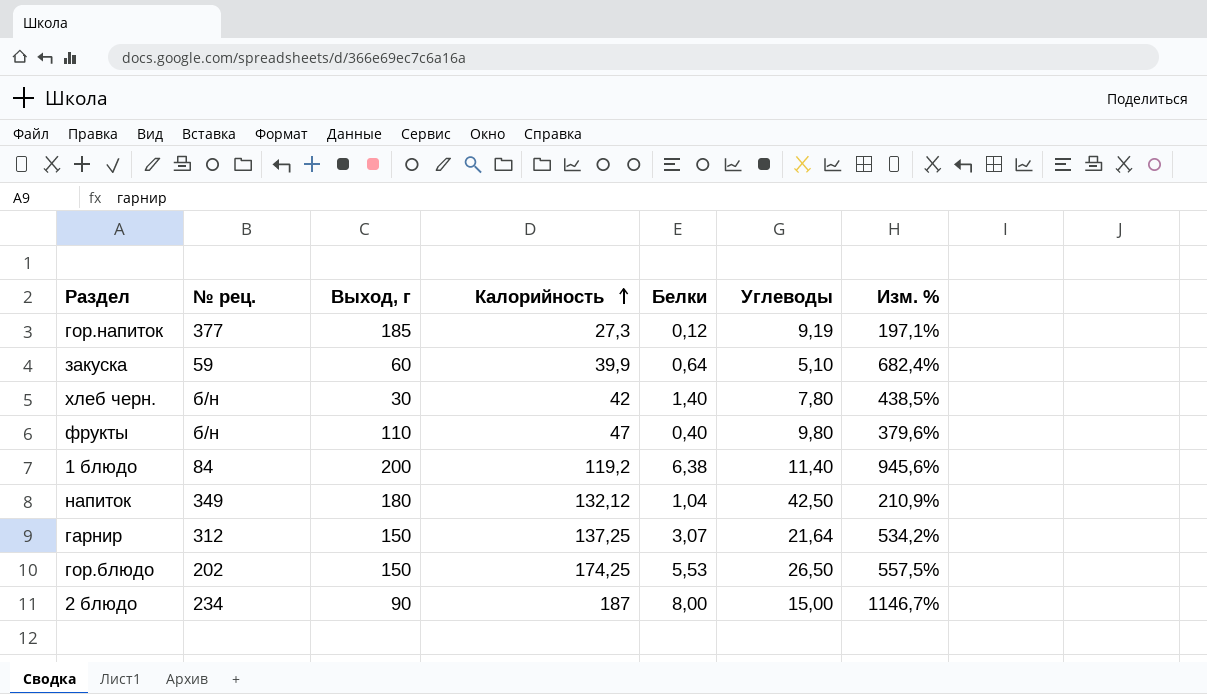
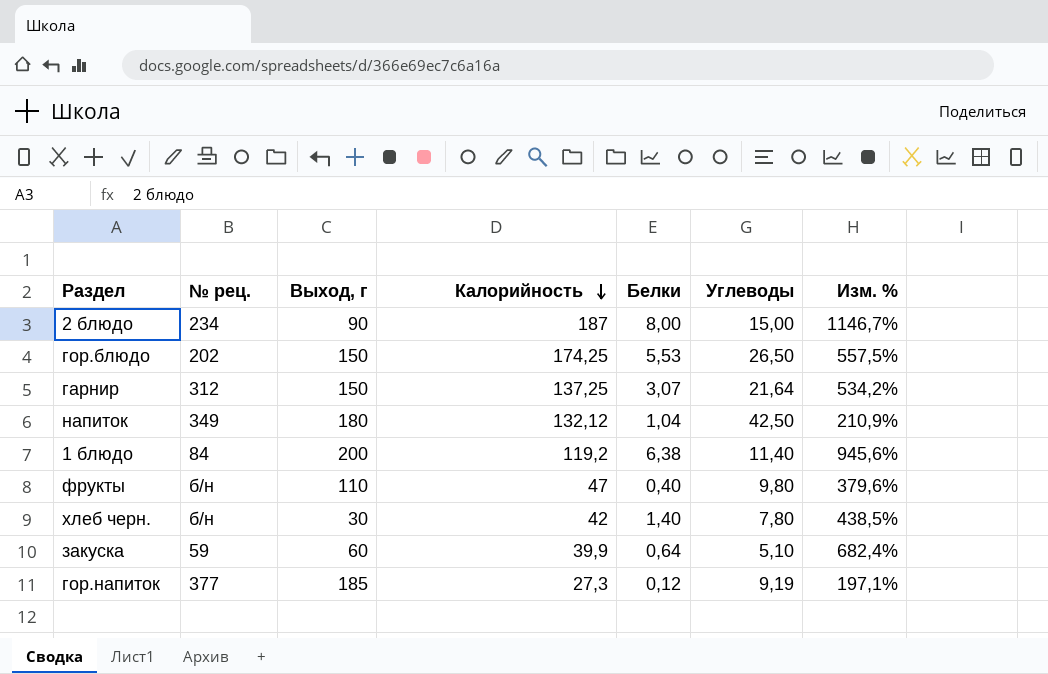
row order: Калорийность ascending -> Калорийность descending

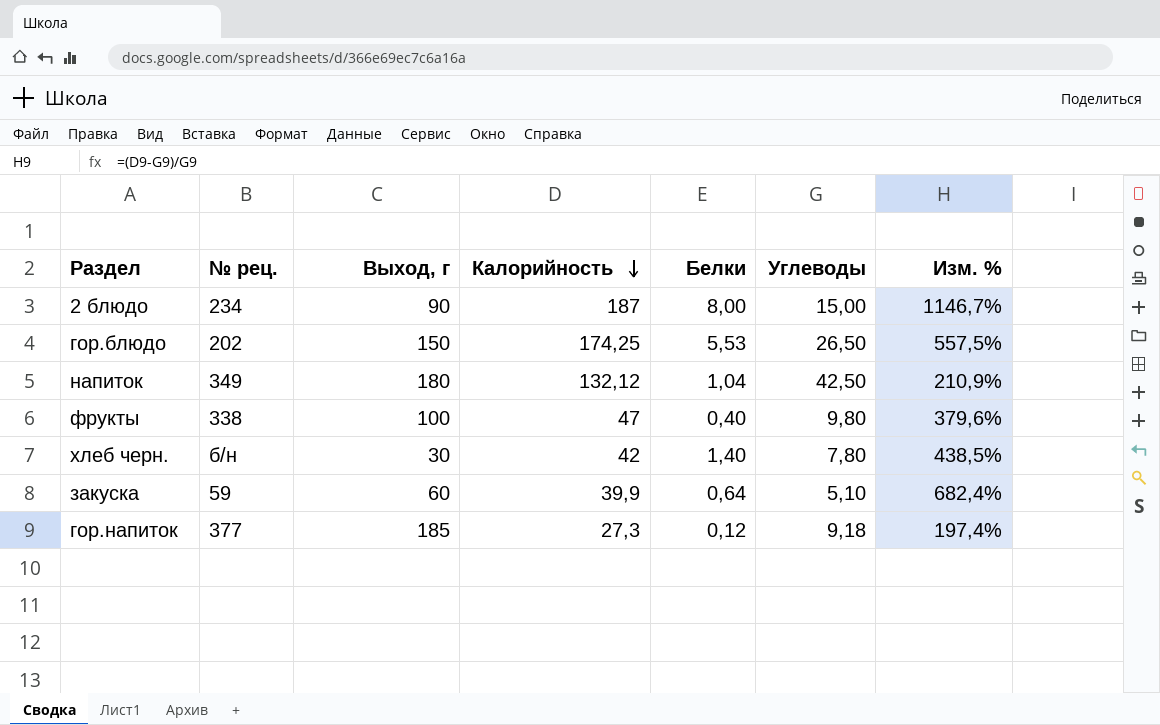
row гарнир: 312 | 150 | 137,25 | 3,07 | 21,64 | 534,2% -> none
row 1 блюдо: 84 | 200 | 119,2 | 6,38 | 11,40 | 945,6% -> none
фрукты | № рец.: б/н -> 338
фрукты | Выход, г: 110 -> 100
гор.напиток | Углеводы: 9,19 -> 9,18
гор.напиток | Изм. %: 197,1% -> 197,4%

